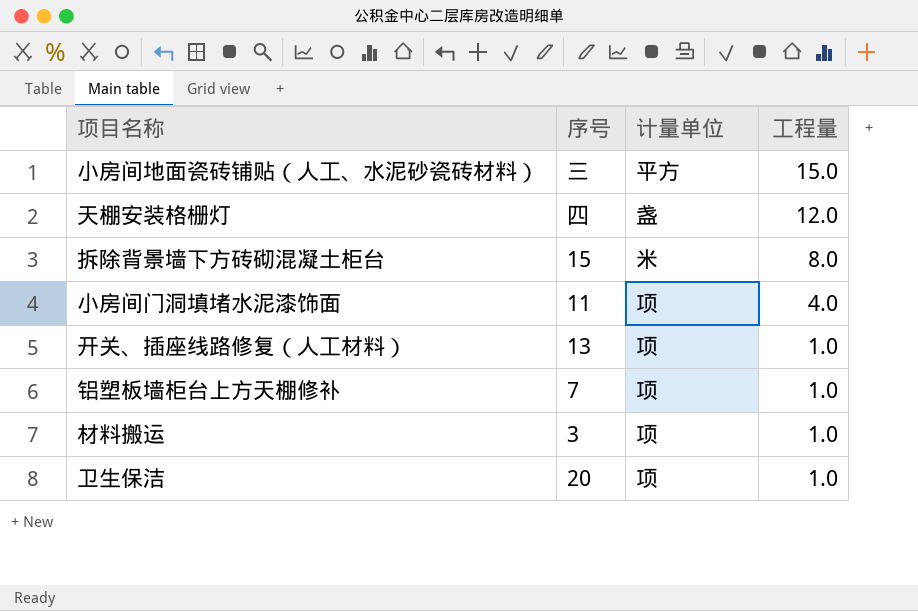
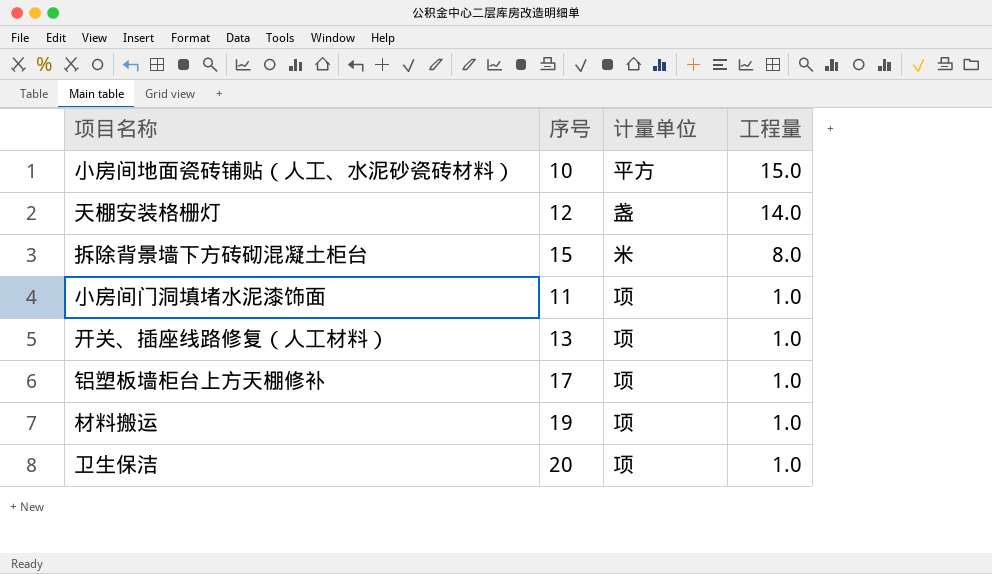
小房间地面瓷砖铺贴（人工、水泥砂瓷砖材料） | 序号: 三 -> 10
天棚安装格栅灯 | 序号: 四 -> 12
天棚安装格栅灯 | 工程量: 12.0 -> 14.0
小房间门洞填堵水泥漆饰面 | 工程量: 4.0 -> 1.0
铝塑板墙柜台上方天棚修补 | 序号: 7 -> 17
材料搬运 | 序号: 3 -> 19

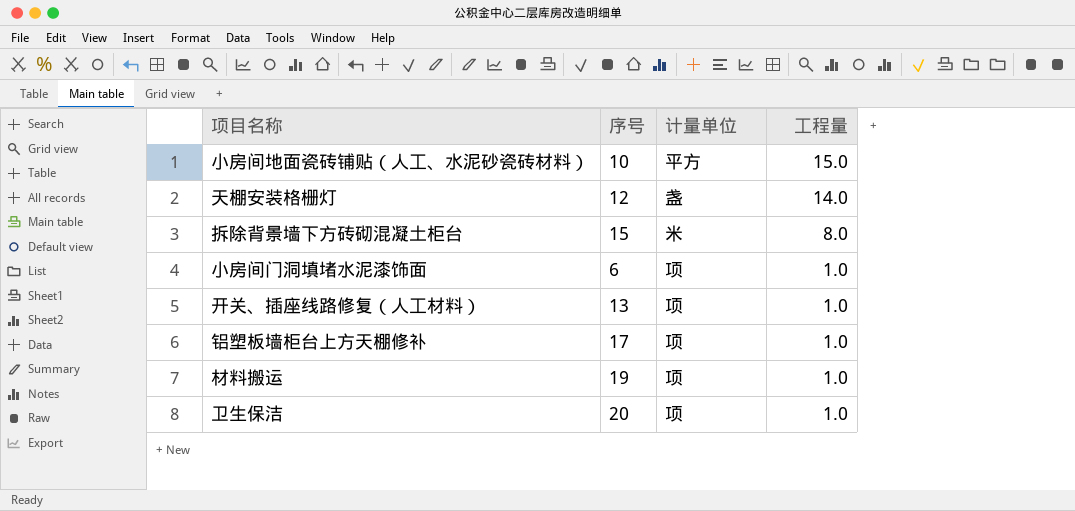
小房间门洞填堵水泥漆饰面 | 序号: 11 -> 6

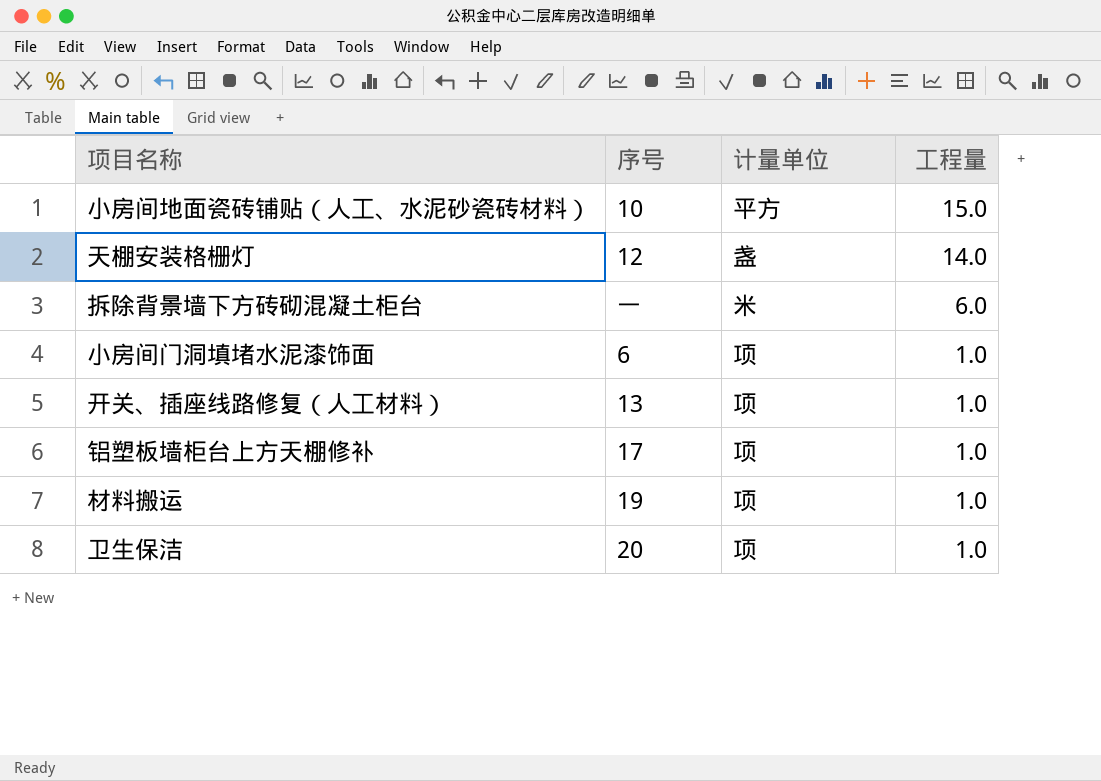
拆除背景墙下方砖砌混凝土柜台 | 序号: 15 -> 一
拆除背景墙下方砖砌混凝土柜台 | 工程量: 8.0 -> 6.0

